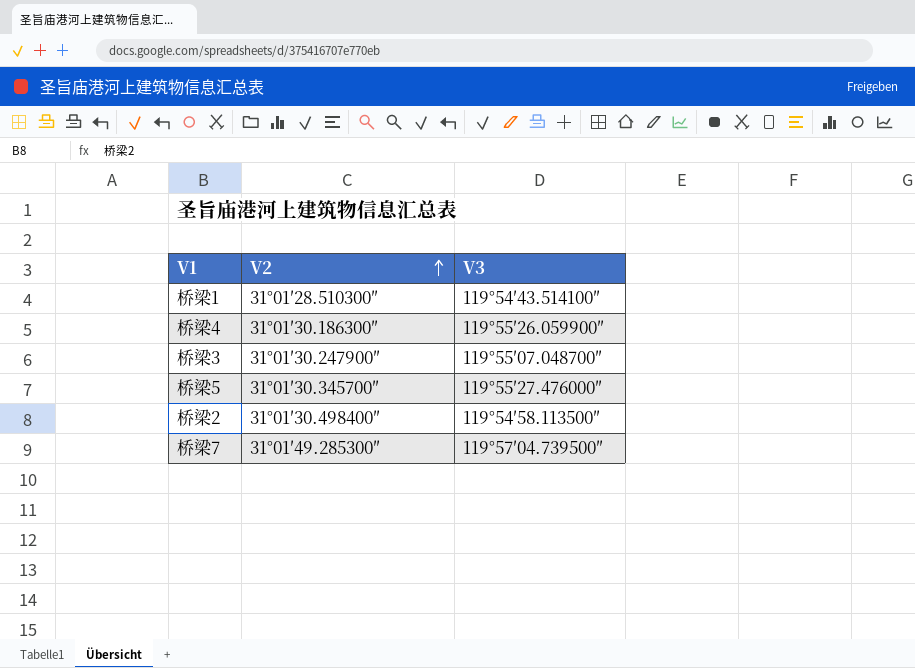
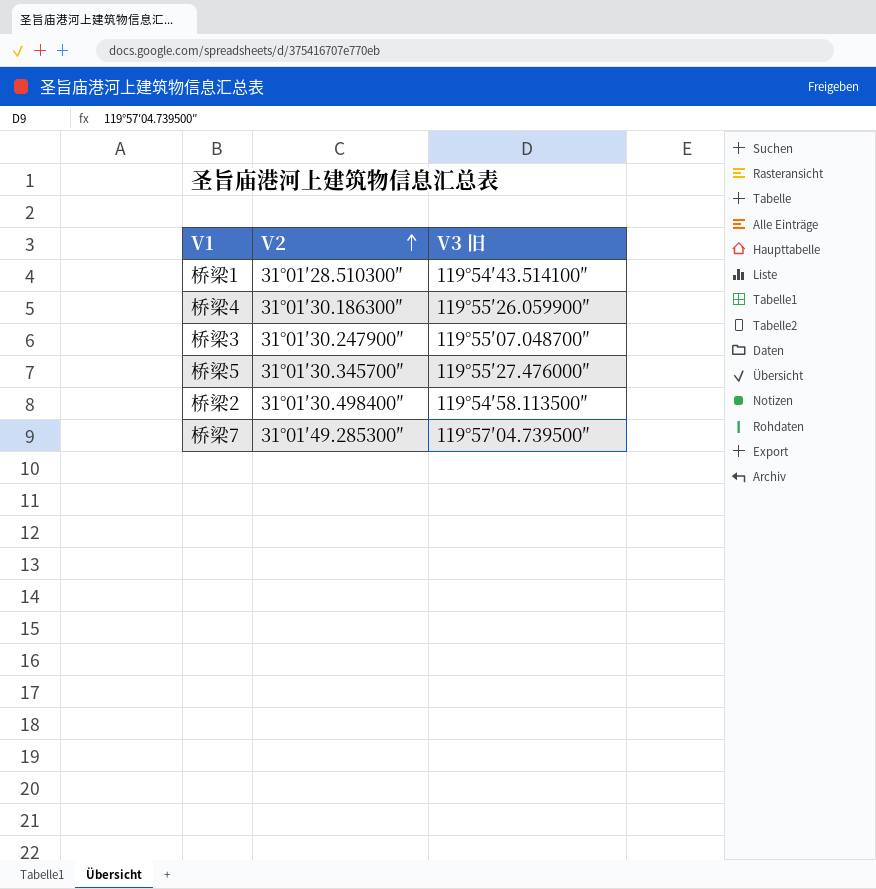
column name: V3 -> V3 旧

